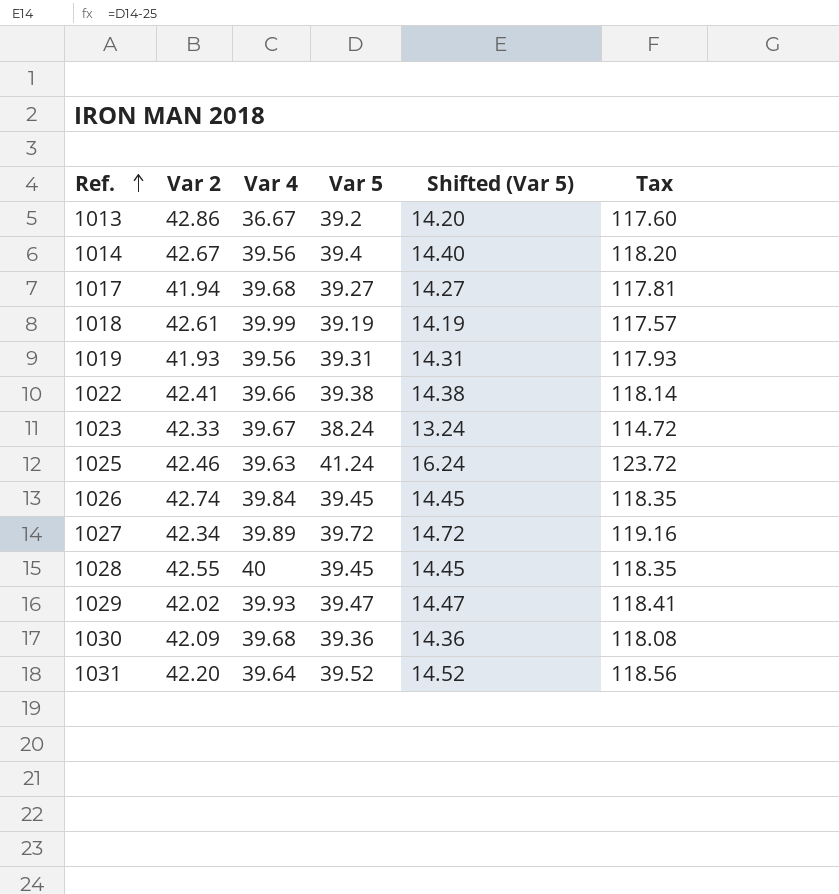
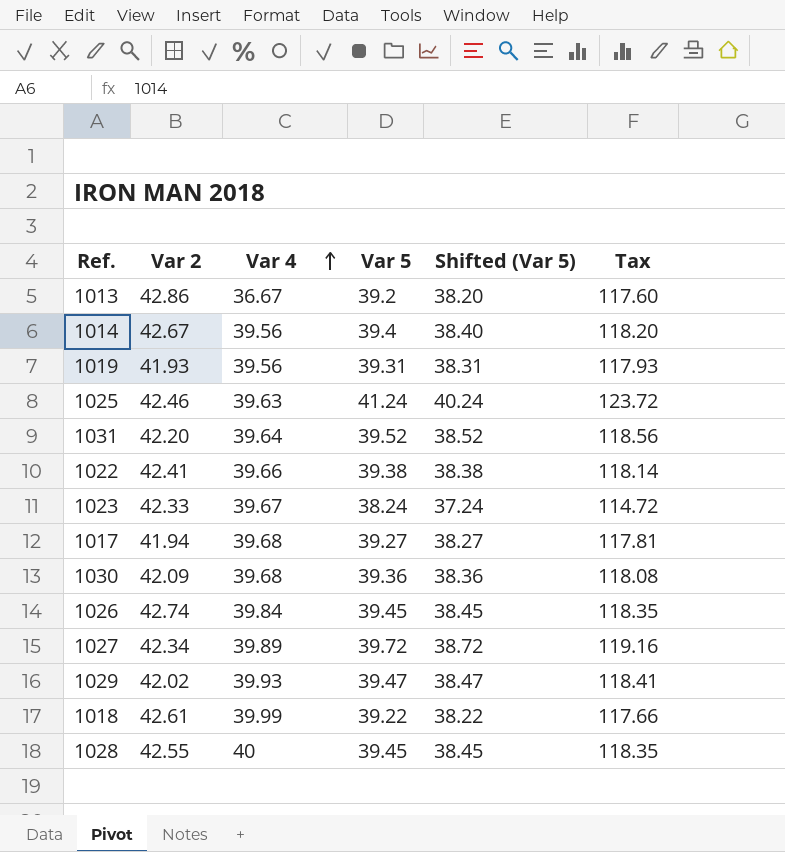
row order: Ref. ascending -> Var 4 ascending
column Shifted (Var 5) | formula: [Var 5] - 25 -> [Var 5] - 1
1018 | Var 5: 39.19 -> 39.22
1018 | Tax: 117.57 -> 117.66

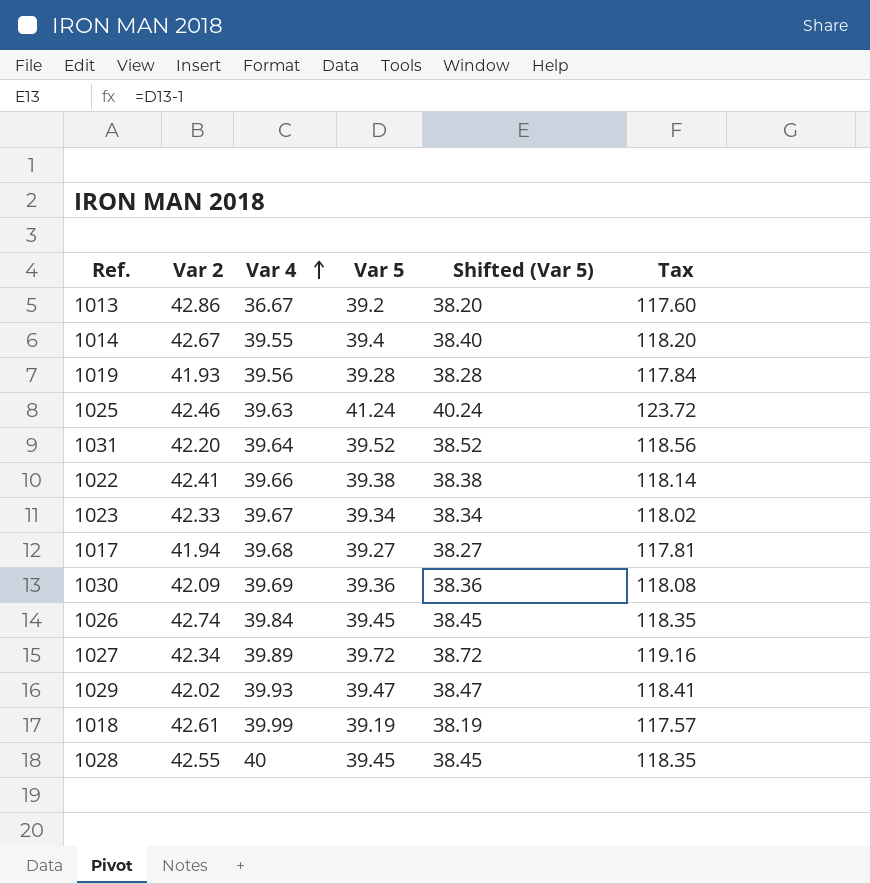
1014 | Var 4: 39.56 -> 39.55
1019 | Var 5: 39.31 -> 39.28
1019 | Shifted (Var 5): 38.31 -> 38.28
1019 | Tax: 117.93 -> 117.84
1023 | Var 5: 38.24 -> 39.34
1023 | Shifted (Var 5): 37.24 -> 38.34
1023 | Tax: 114.72 -> 118.02
1030 | Var 4: 39.68 -> 39.69
1018 | Var 5: 39.22 -> 39.19
1018 | Shifted (Var 5): 38.22 -> 38.19
1018 | Tax: 117.66 -> 117.57

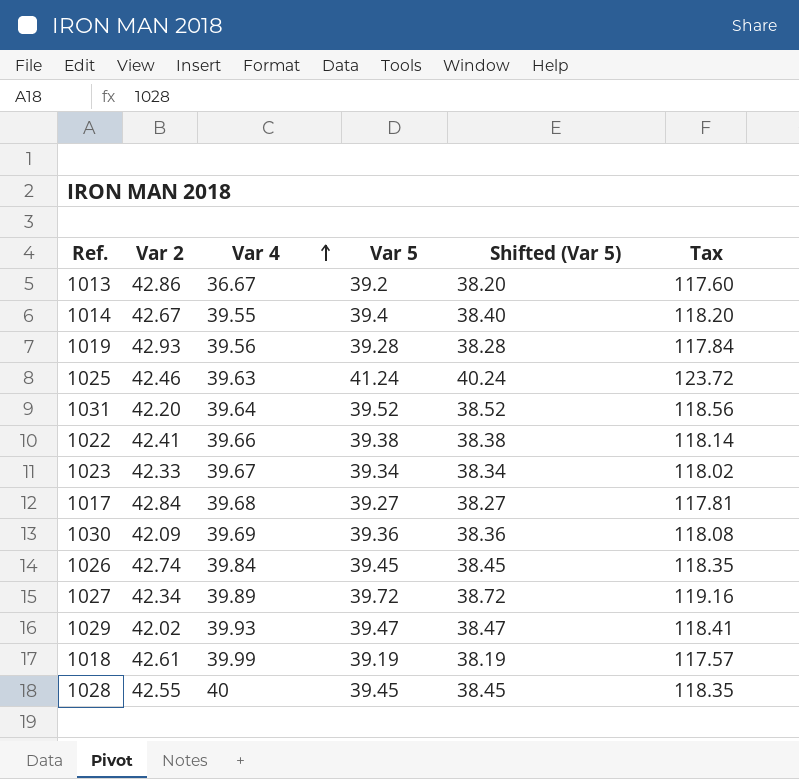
1019 | Var 2: 41.93 -> 42.93
1017 | Var 2: 41.94 -> 42.84

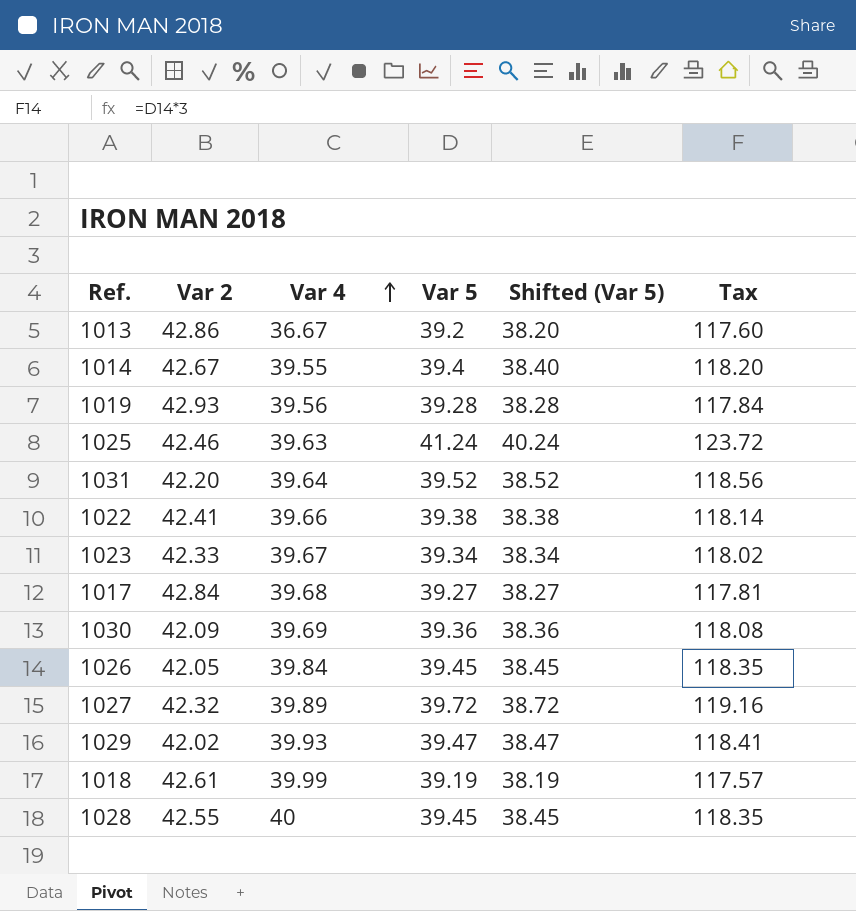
1026 | Var 2: 42.74 -> 42.05
1027 | Var 2: 42.34 -> 42.32

